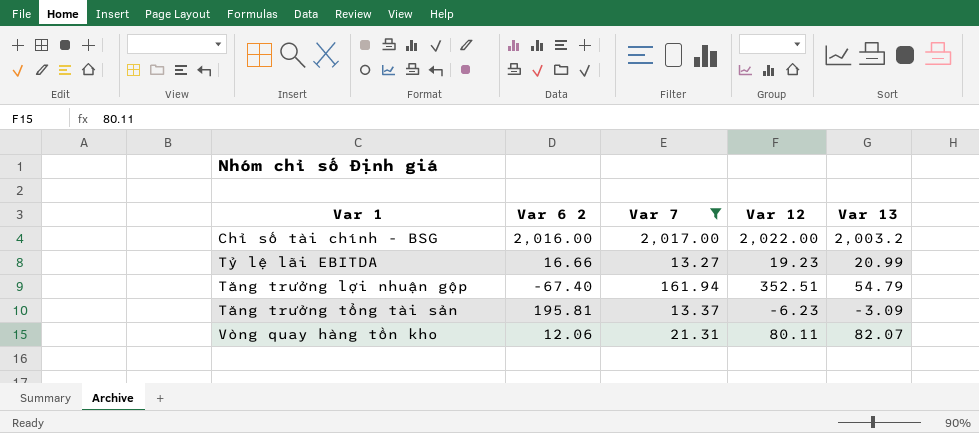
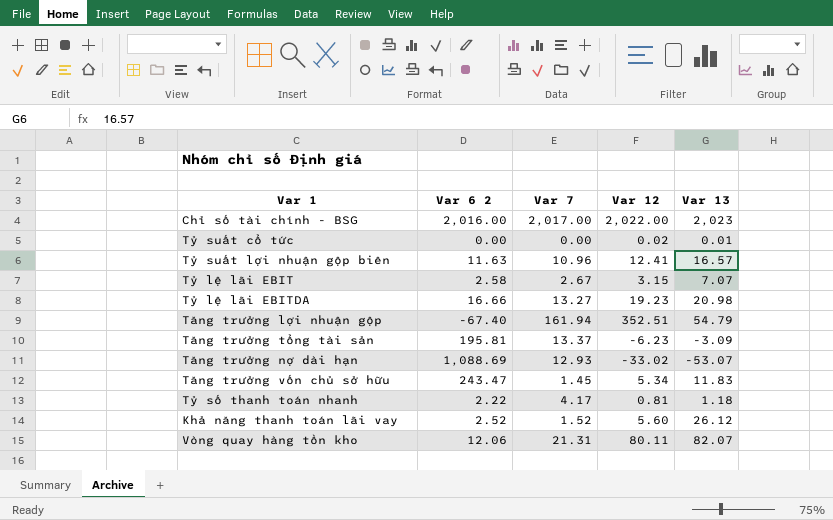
filter: Var 7 >= 13.27 -> none
Chỉ số tài chính - BSG | Var 13: 2,003.2 -> 2,023
Tỷ lệ lãi EBITDA | Var 13: 20.99 -> 20.98

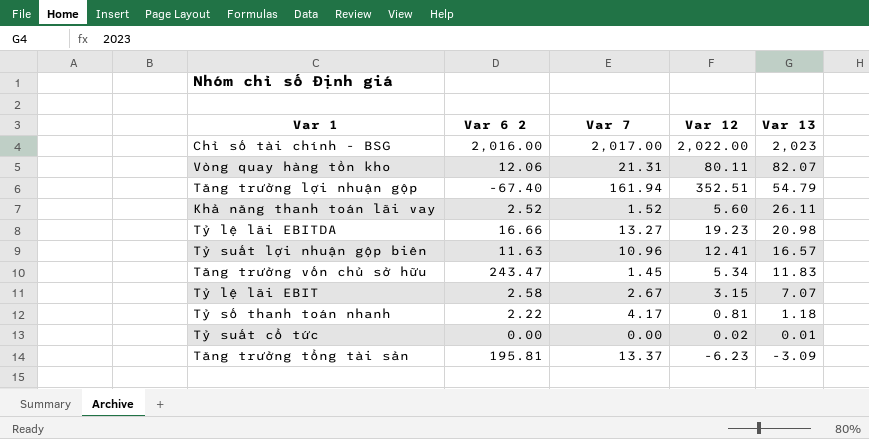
row order: none -> Var 13 descending
row Tăng trưởng nợ dài hạn: 1,088.69 | 12.93 | -33.02 | -53.07 -> none
Khả năng thanh toán lãi vay | Var 13: 26.12 -> 26.11

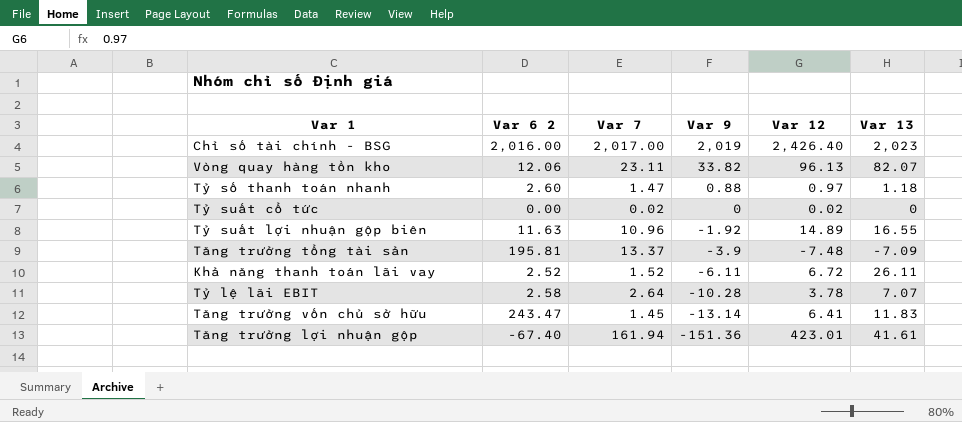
row order: Var 13 descending -> Var 9 descending
column Var 9 | position: none -> 4
row Tỷ lệ lãi EBITDA: 16.66 | 13.27 | 19.23 | 20.98 -> none
Chỉ số tài chính - BSG | Var 12: 2,022.00 -> 2,426.40
Vòng quay hàng tồn kho | Var 7: 21.31 -> 23.11
Vòng quay hàng tồn kho | Var 12: 80.11 -> 96.13
Tỷ số thanh toán nhanh | Var 6 2: 2.22 -> 2.60
Tỷ số thanh toán nhanh | Var 7: 4.17 -> 1.47
Tỷ số thanh toán nhanh | Var 12: 0.81 -> 0.97
Tỷ suất cổ tức | Var 7: 0.00 -> 0.02
Tỷ suất cổ tức | Var 13: 0.01 -> 0
Tỷ suất lợi nhuận gộp biên | Var 12: 12.41 -> 14.89
Tỷ suất lợi nhuận gộp biên | Var 13: 16.57 -> 16.55
Tăng trưởng tổng tài sản | Var 12: -6.23 -> -7.48
Tăng trưởng tổng tài sản | Var 13: -3.09 -> -7.09
Khả năng thanh toán lãi vay | Var 12: 5.60 -> 6.72
Tỷ lệ lãi EBIT | Var 7: 2.67 -> 2.64
Tỷ lệ lãi EBIT | Var 12: 3.15 -> 3.78
Tăng trưởng vốn chủ sở hữu | Var 12: 5.34 -> 6.41
Tăng trưởng lợi nhuận gộp | Var 12: 352.51 -> 423.01
Tăng trưởng lợi nhuận gộp | Var 13: 54.79 -> 41.61

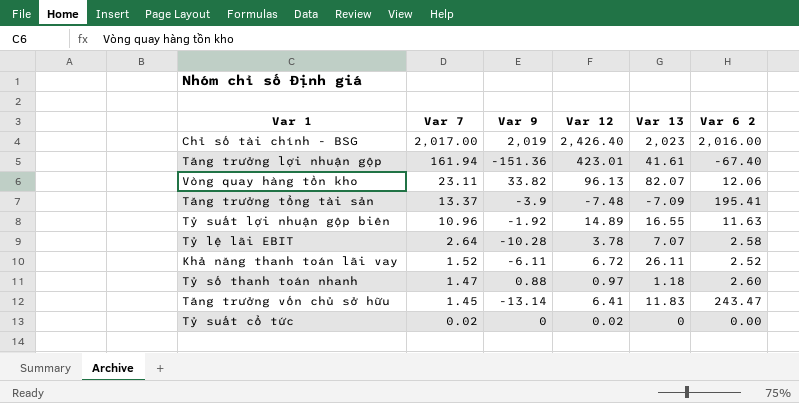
row order: Var 9 descending -> Var 7 descending
column Var 6 2 | position: 2 -> 6
Tăng trưởng tổng tài sản | Var 6 2: 195.81 -> 195.41

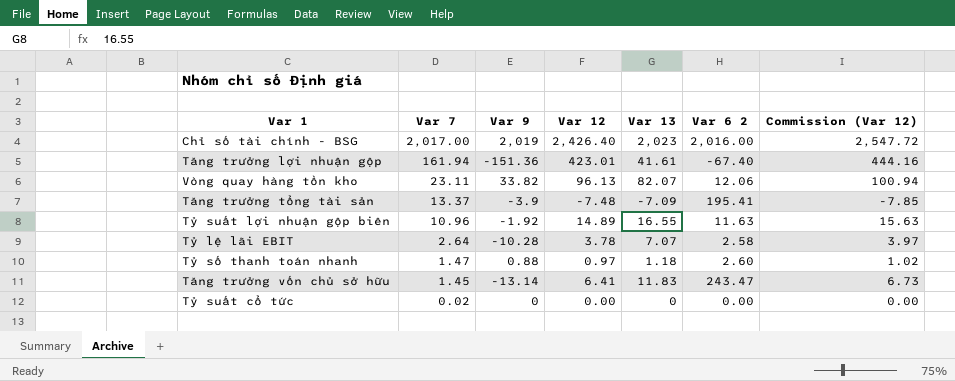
column Commission (Var 12) | formula: none -> [Var 12] * 1.05
row Khả năng thanh toán lãi vay: 1.52 | -6.11 | 6.72 | 26.11 | 2.52 -> none
Tỷ suất cổ tức | Var 12: 0.02 -> 0.00

